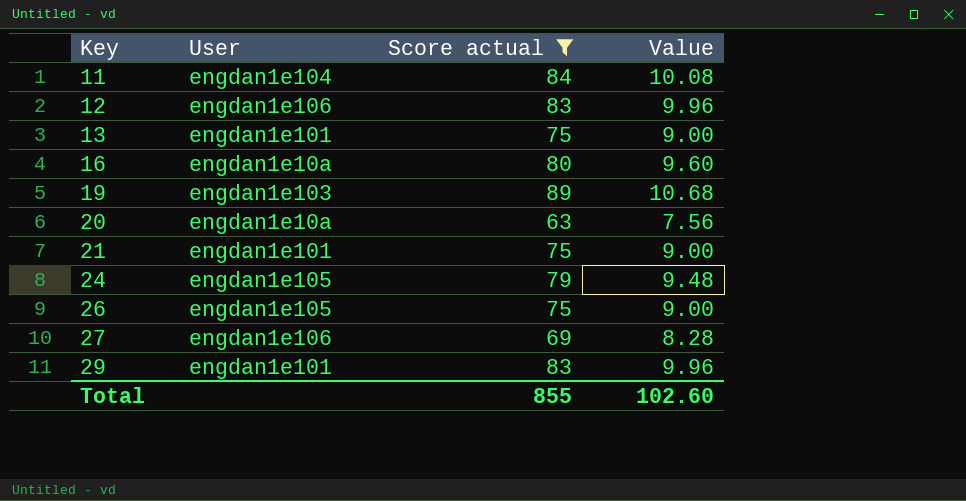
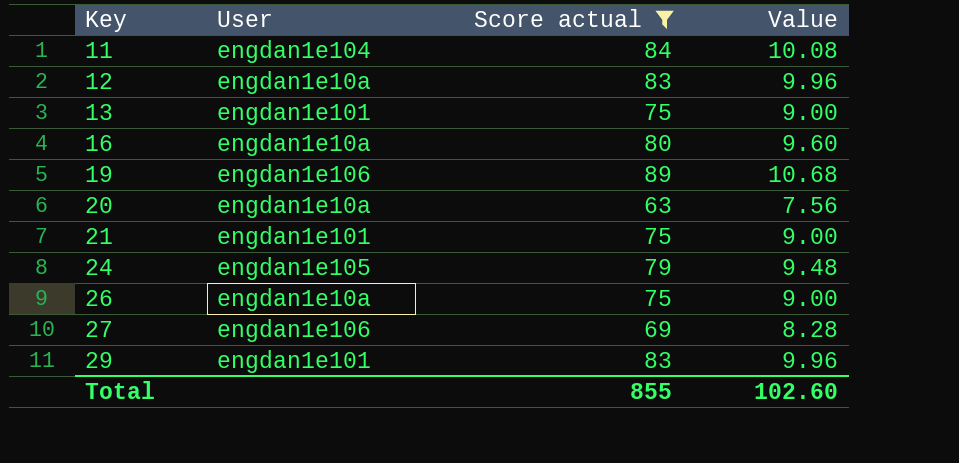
12 | User: engdan1e106 -> engdan1e10a
19 | User: engdan1e103 -> engdan1e106
26 | User: engdan1e105 -> engdan1e10a

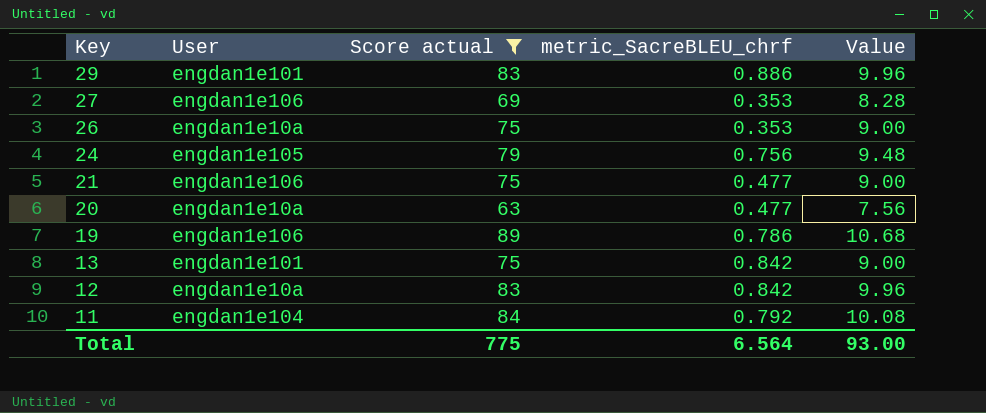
row order: Key ascending -> Key descending
column metric_SacreBLEU_chrf | position: none -> 4
row 16: engdan1e10a | 80 | 9.60 -> none
21 | User: engdan1e101 -> engdan1e106
Total | Score actual: 855 -> 775
Total | Value: 102.60 -> 93.00

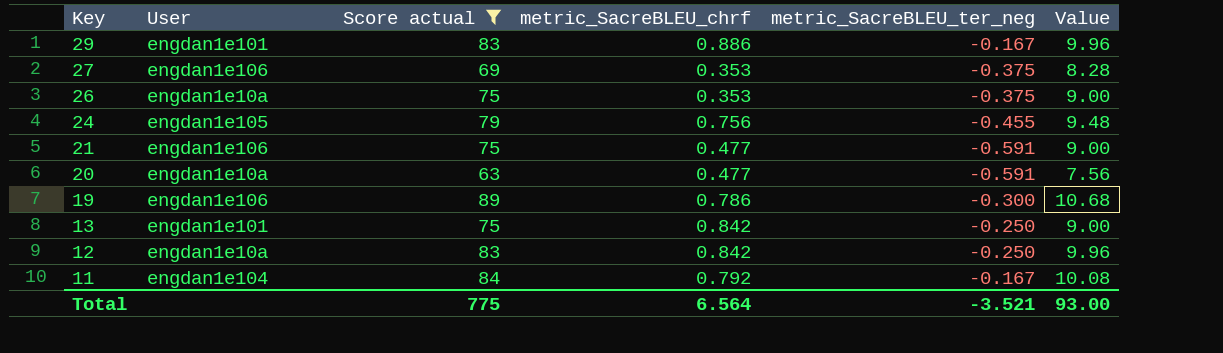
column metric_SacreBLEU_ter_neg | position: none -> 5

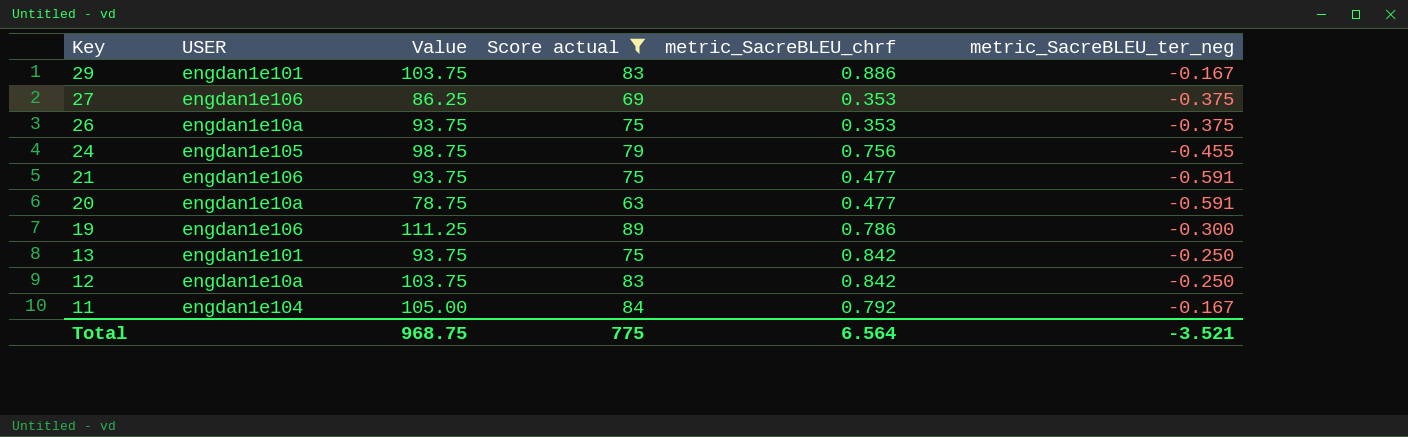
column name: User -> USER
column Value | formula: [Score actual] * 0.12 -> [Score actual] * 1.25
column Value | position: 6 -> 3
Total | Value: 93.00 -> 968.75

